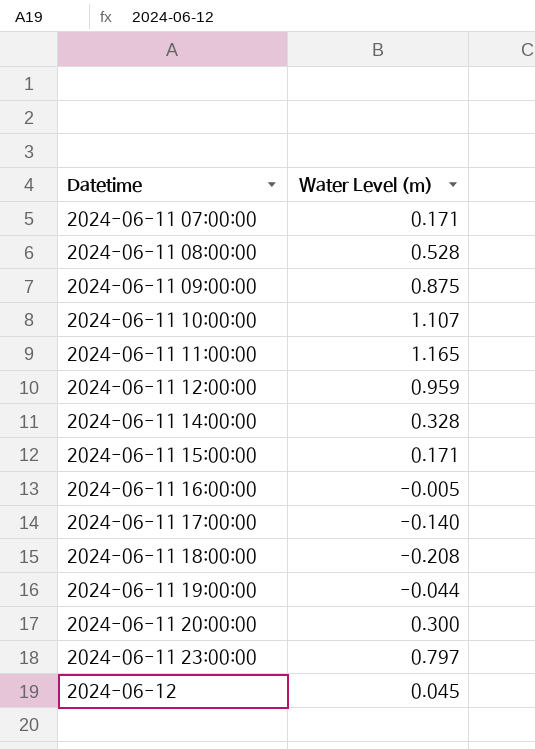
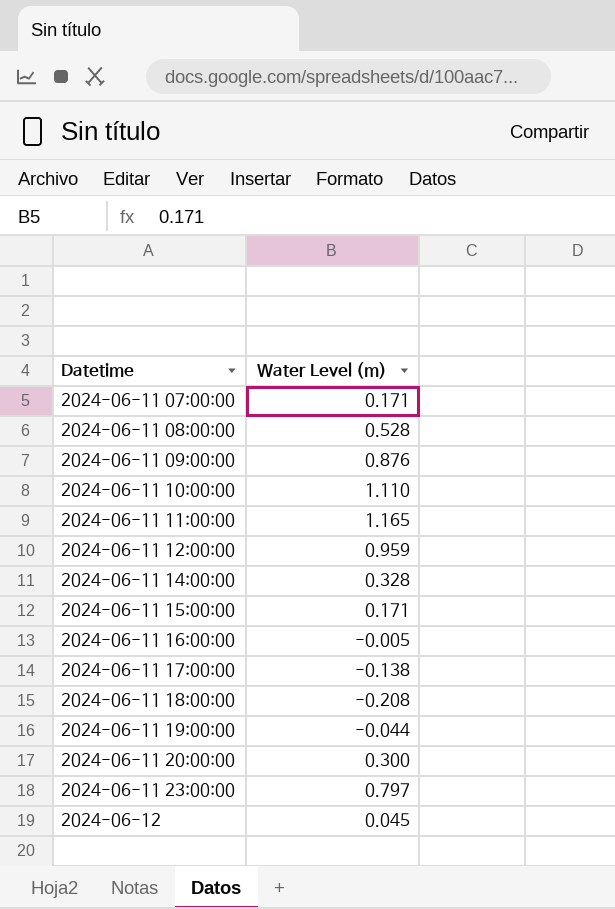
2024-06-11 09:00:00 | Water Level (m): 0.875 -> 0.876
2024-06-11 10:00:00 | Water Level (m): 1.107 -> 1.110
2024-06-11 17:00:00 | Water Level (m): -0.140 -> -0.138

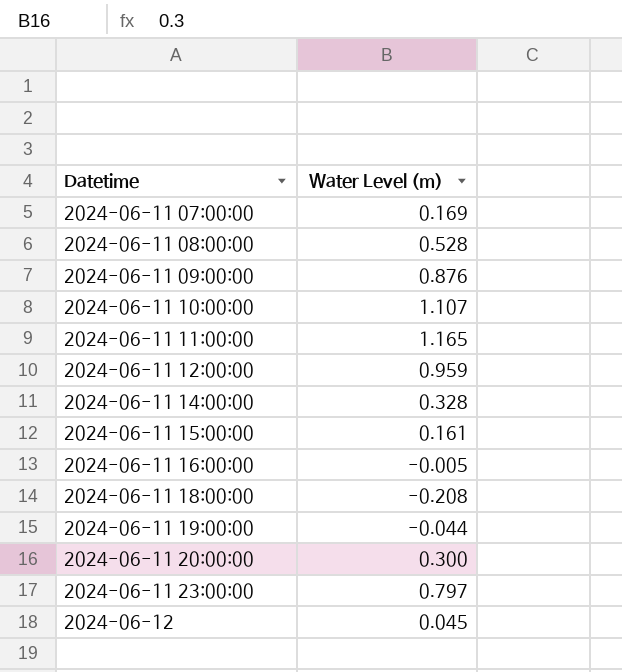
row 2024-06-11 17:00:00: -0.138 -> none
2024-06-11 07:00:00 | Water Level (m): 0.171 -> 0.169
2024-06-11 10:00:00 | Water Level (m): 1.110 -> 1.107
2024-06-11 15:00:00 | Water Level (m): 0.171 -> 0.161

